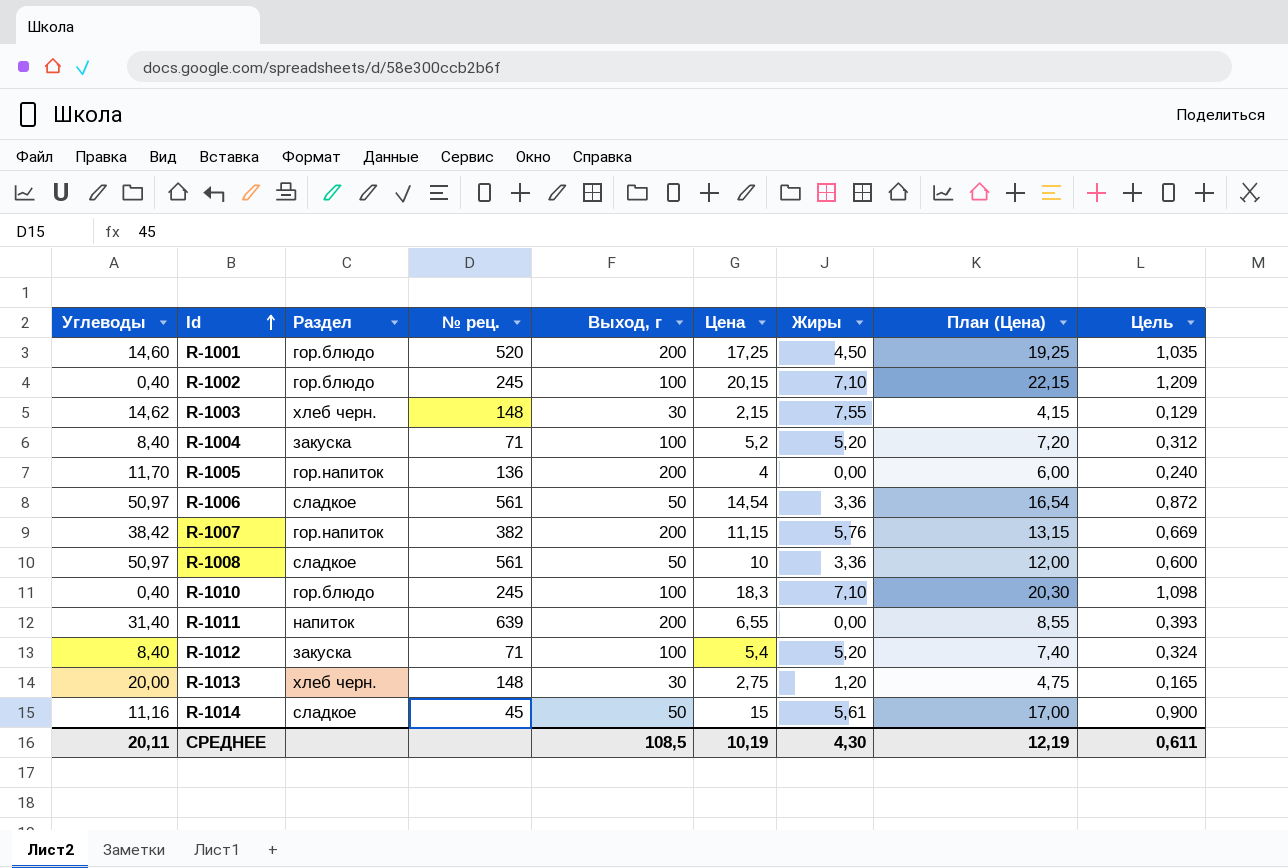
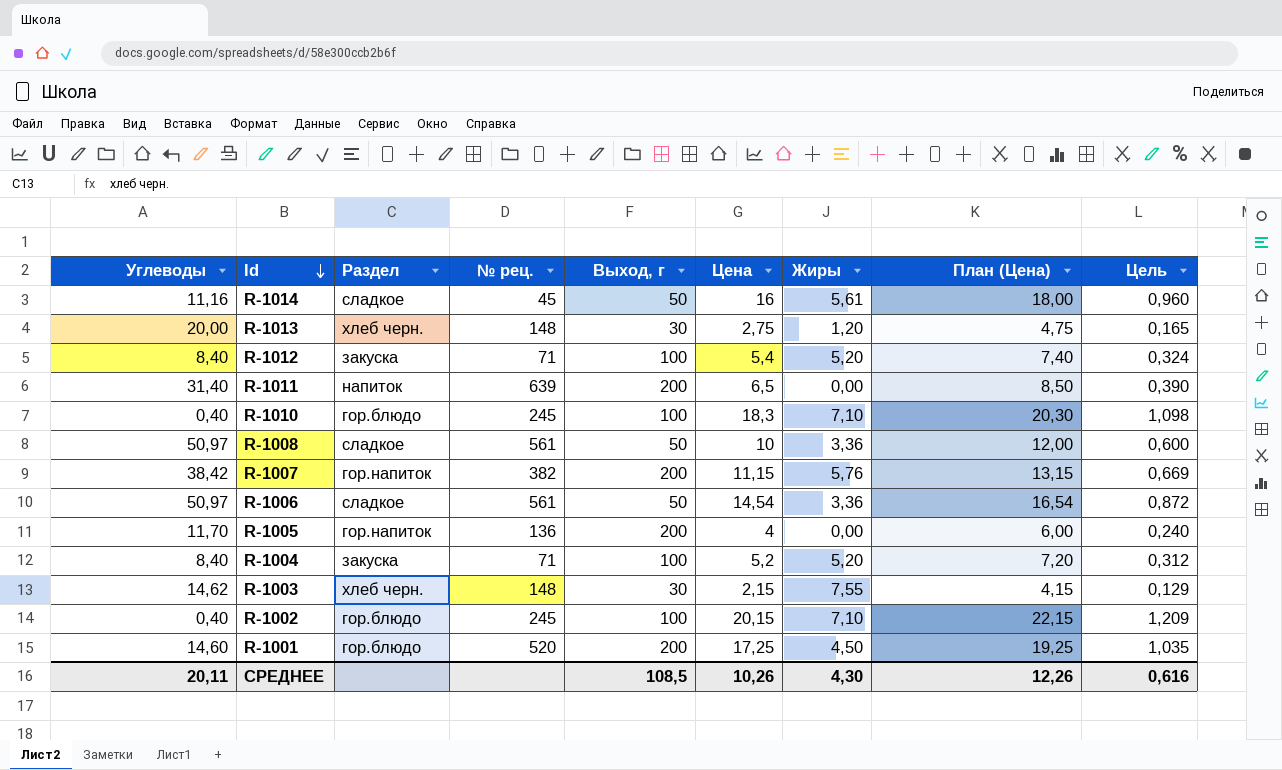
row order: Id ascending -> Id descending
R-1014 | Цена: 15 -> 16
R-1014 | План (Цена): 17,00 -> 18,00
R-1014 | Цель: 0,900 -> 0,960
R-1011 | Цена: 6,55 -> 6,5
R-1011 | План (Цена): 8,55 -> 8,50
R-1011 | Цель: 0,393 -> 0,390
СРЕДНЕЕ | Цена: 10,19 -> 10,26
СРЕДНЕЕ | План (Цена): 12,19 -> 12,26
СРЕДНЕЕ | Цель: 0,611 -> 0,616

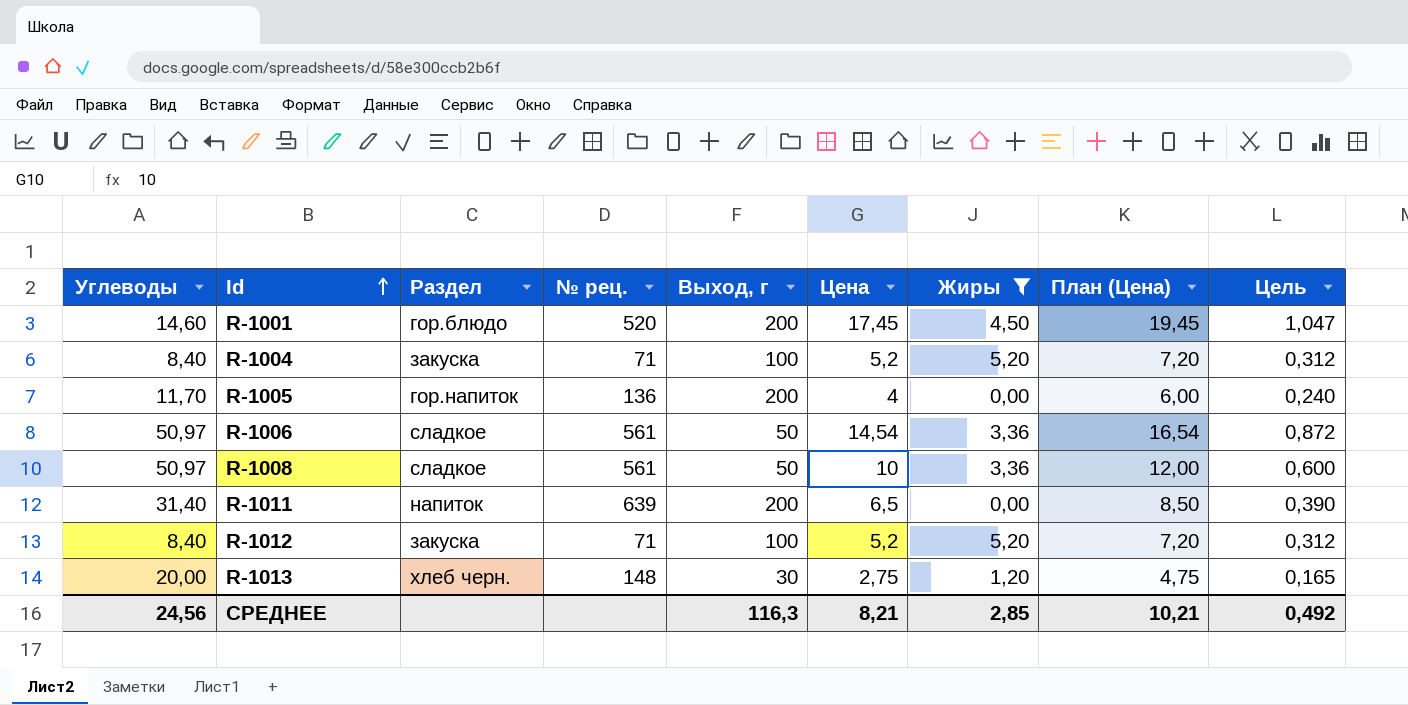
filter: none -> Жиры <= 5,20
row order: Id descending -> Id ascending
R-1001 | Цена: 17,25 -> 17,45
R-1001 | План (Цена): 19,25 -> 19,45
R-1001 | Цель: 1,035 -> 1,047
R-1012 | Цена: 5,4 -> 5,2
R-1012 | План (Цена): 7,40 -> 7,20
R-1012 | Цель: 0,324 -> 0,312
СРЕДНЕЕ | Углеводы: 20,11 -> 24,56
СРЕДНЕЕ | Выход, г: 108,5 -> 116,3
СРЕДНЕЕ | Цена: 10,26 -> 8,21
СРЕДНЕЕ | Жиры: 4,30 -> 2,85
СРЕДНЕЕ | План (Цена): 12,26 -> 10,21
СРЕДНЕЕ | Цель: 0,616 -> 0,492

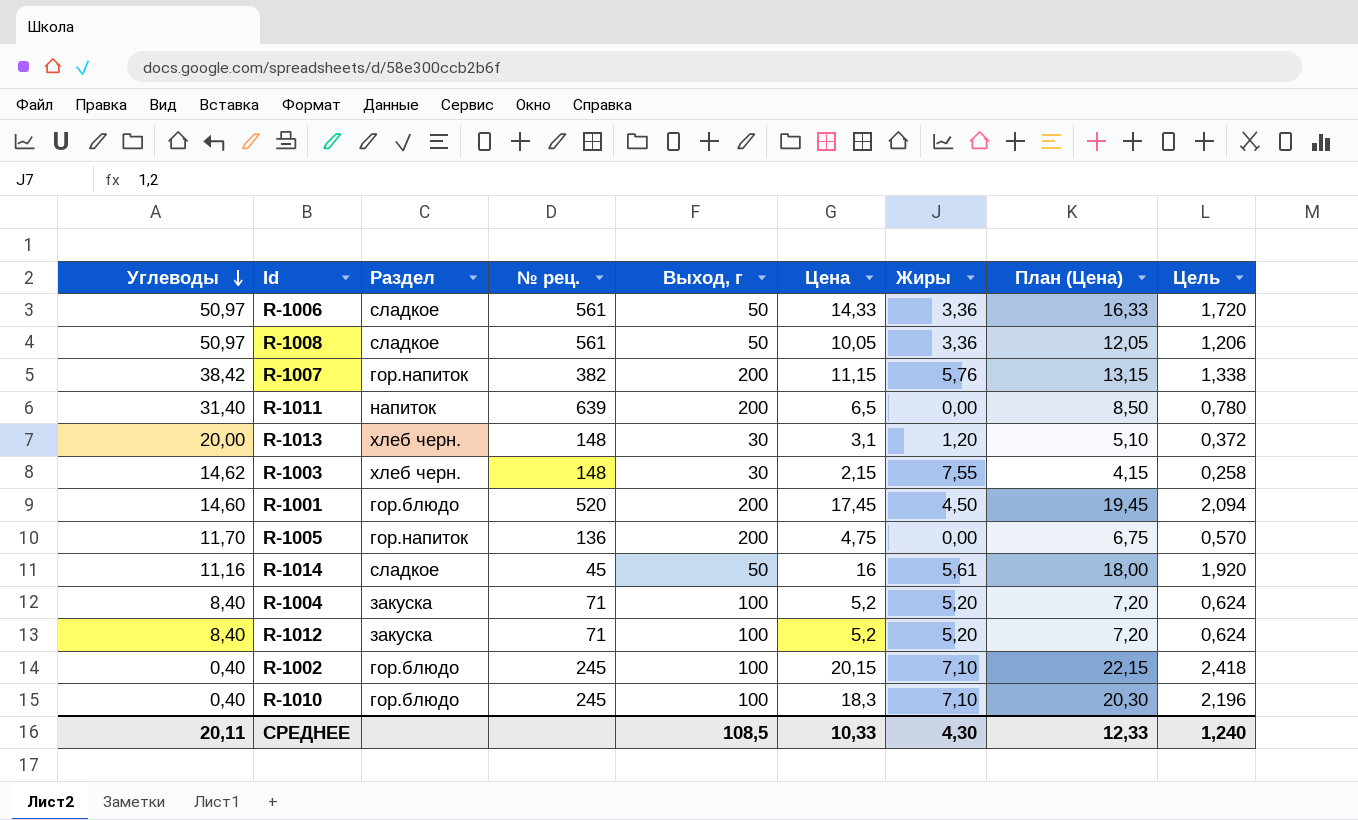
filter: Жиры <= 5,20 -> none
row order: Id ascending -> Углеводы descending
column Цель | formula: [Цена] * 0,06 -> [Цена] * 0,12
R-1006 | Цена: 14,54 -> 14,33
R-1006 | План (Цена): 16,54 -> 16,33
R-1008 | Цена: 10 -> 10,05
R-1008 | План (Цена): 12,00 -> 12,05
R-1013 | Цена: 2,75 -> 3,1
R-1013 | План (Цена): 4,75 -> 5,10
R-1005 | Цена: 4 -> 4,75
R-1005 | План (Цена): 6,00 -> 6,75
СРЕДНЕЕ | Углеводы: 24,56 -> 20,11
СРЕДНЕЕ | Выход, г: 116,3 -> 108,5
СРЕДНЕЕ | Цена: 8,21 -> 10,33
СРЕДНЕЕ | Жиры: 2,85 -> 4,30
СРЕДНЕЕ | План (Цена): 10,21 -> 12,33
СРЕДНЕЕ | Цель: 0,492 -> 1,240

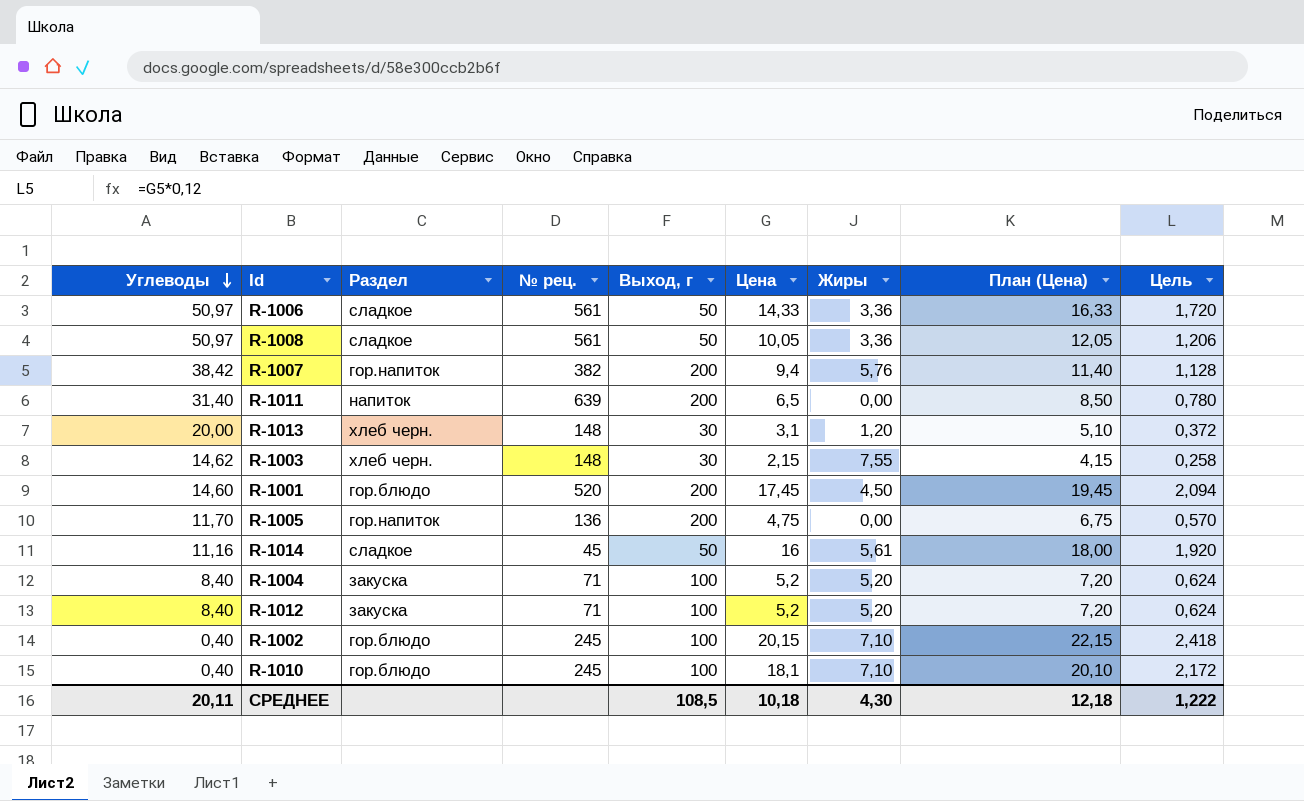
R-1007 | Цена: 11,15 -> 9,4
R-1007 | План (Цена): 13,15 -> 11,40
R-1007 | Цель: 1,338 -> 1,128
R-1010 | Цена: 18,3 -> 18,1
R-1010 | План (Цена): 20,30 -> 20,10
R-1010 | Цель: 2,196 -> 2,172
СРЕДНЕЕ | Цена: 10,33 -> 10,18
СРЕДНЕЕ | План (Цена): 12,33 -> 12,18
СРЕДНЕЕ | Цель: 1,240 -> 1,222

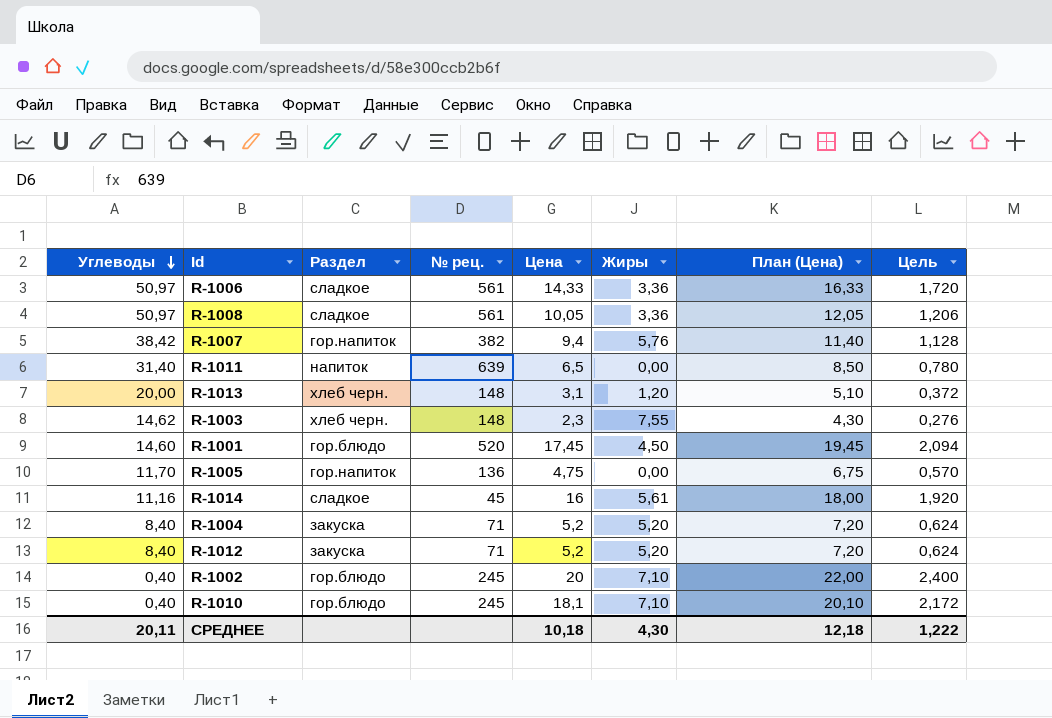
column Выход, г | position: 5 -> none
R-1003 | Цена: 2,15 -> 2,3
R-1003 | План (Цена): 4,15 -> 4,30
R-1003 | Цель: 0,258 -> 0,276
R-1002 | Цена: 20,15 -> 20
R-1002 | План (Цена): 22,15 -> 22,00
R-1002 | Цель: 2,418 -> 2,400

